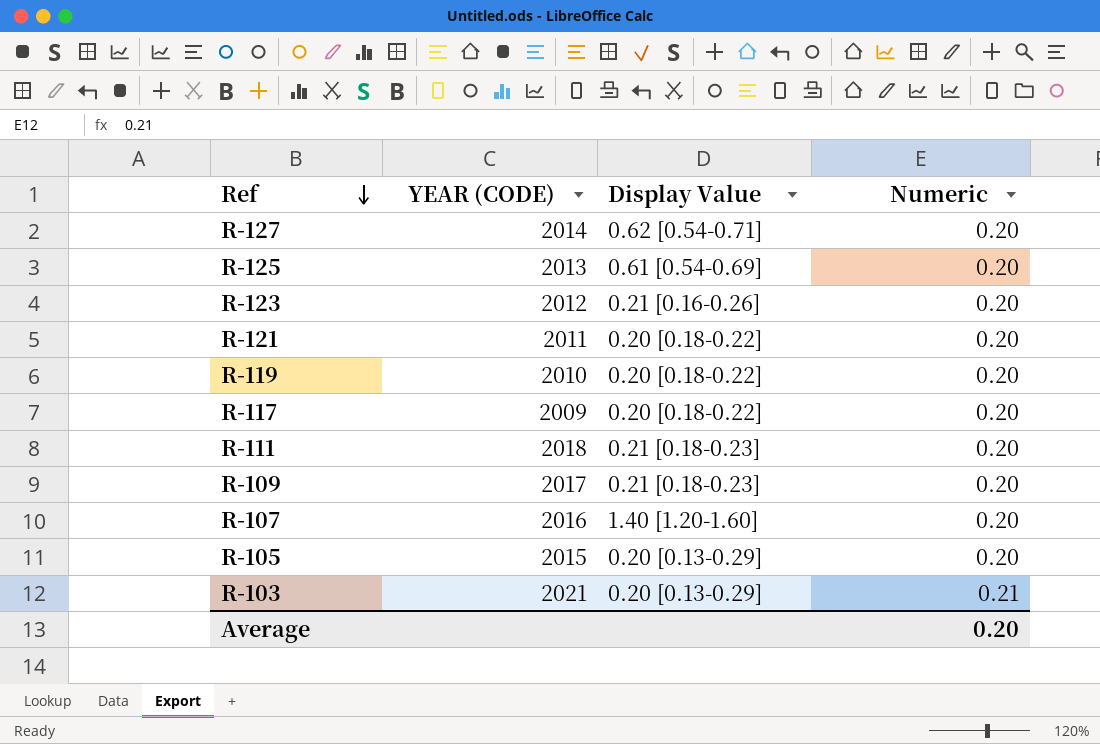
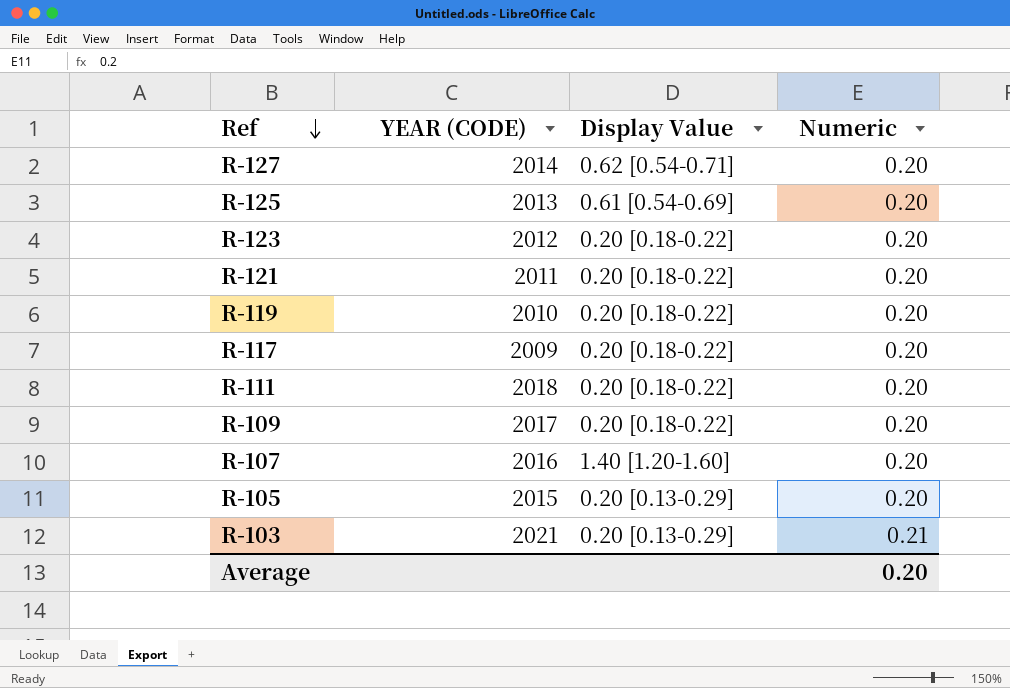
R-123 | Display Value: 0.21 [0.16-0.26] -> 0.20 [0.18-0.22]
R-111 | Display Value: 0.21 [0.18-0.23] -> 0.20 [0.18-0.22]
R-109 | Display Value: 0.21 [0.18-0.23] -> 0.20 [0.18-0.22]

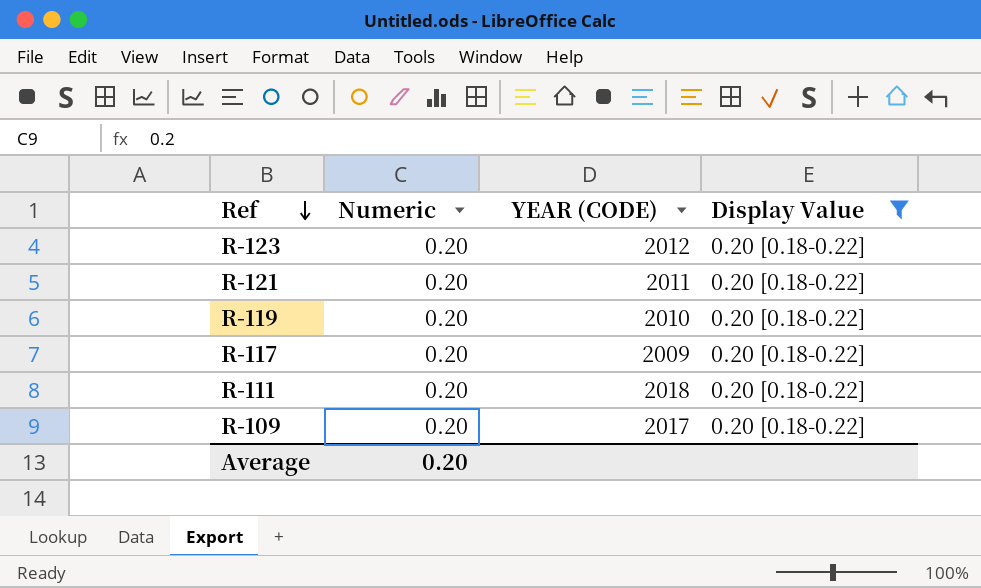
filter: none -> Display Value = 0.20 [0.18-0.22]
column Numeric | position: 4 -> 2

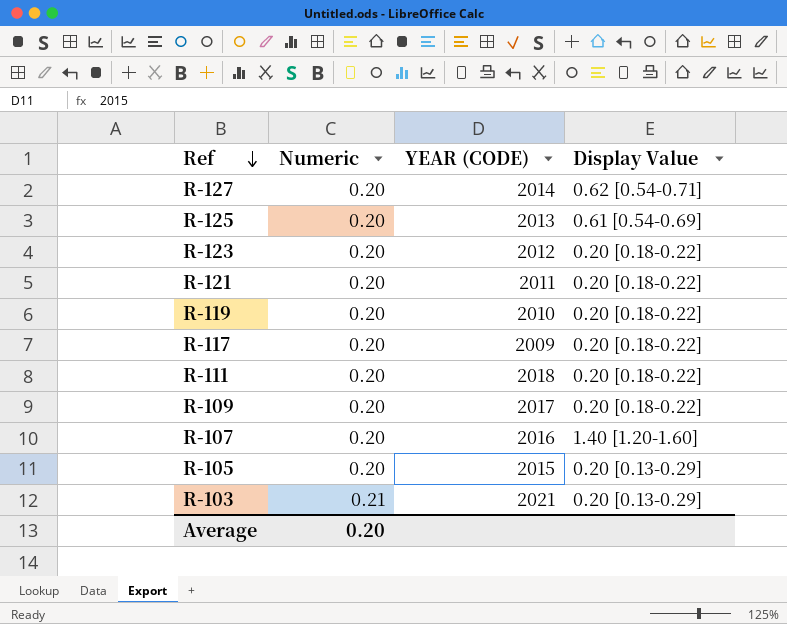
filter: Display Value = 0.20 [0.18-0.22] -> none

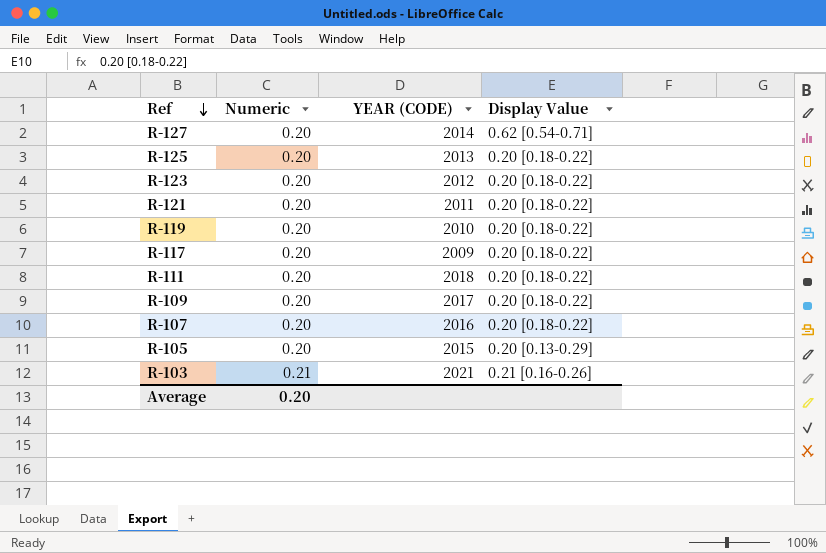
R-125 | Display Value: 0.61 [0.54-0.69] -> 0.20 [0.18-0.22]
R-107 | Display Value: 1.40 [1.20-1.60] -> 0.20 [0.18-0.22]
R-103 | Display Value: 0.20 [0.13-0.29] -> 0.21 [0.16-0.26]

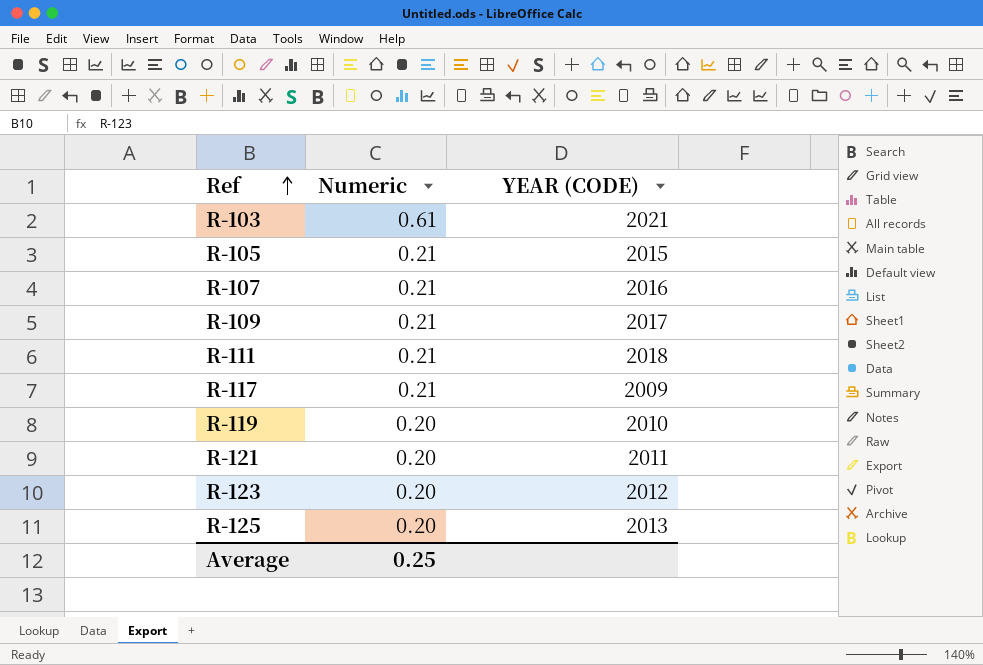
row order: Ref descending -> Ref ascending
column Display Value | position: 4 -> none
row R-127: 0.20 | 2014 | 0.62 [0.54-0.71] -> none
R-103 | Numeric: 0.21 -> 0.61
R-105 | Numeric: 0.20 -> 0.21
R-107 | Numeric: 0.20 -> 0.21
R-109 | Numeric: 0.20 -> 0.21
R-111 | Numeric: 0.20 -> 0.21
R-117 | Numeric: 0.20 -> 0.21
Average | Numeric: 0.20 -> 0.25

